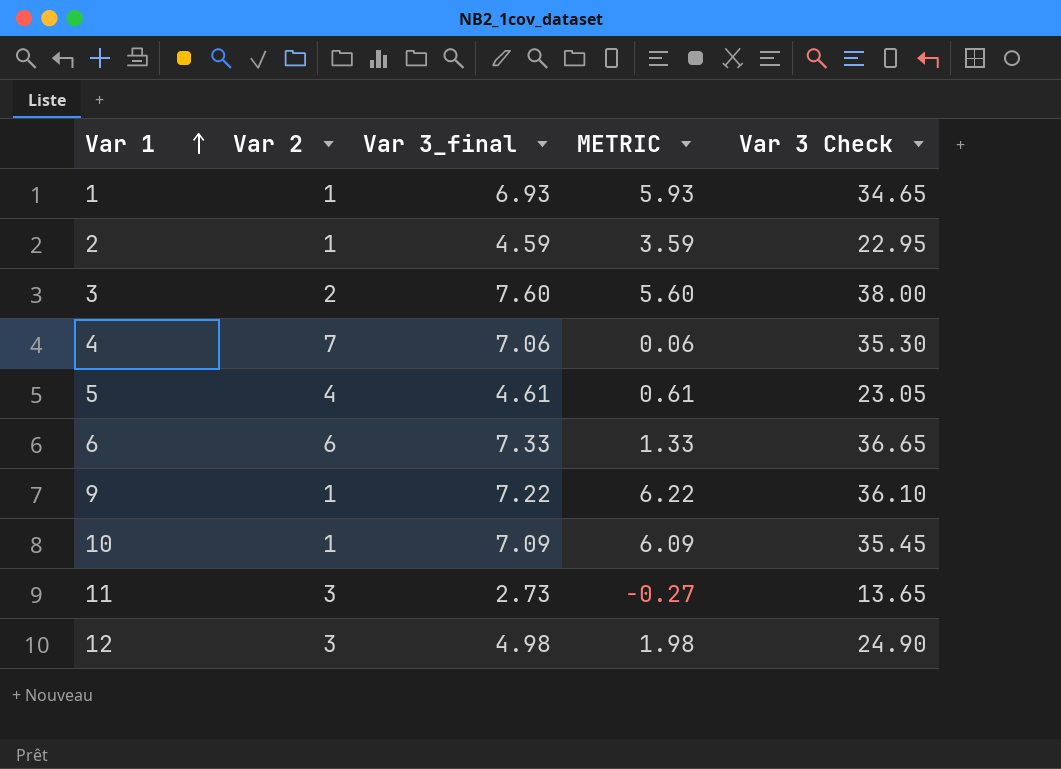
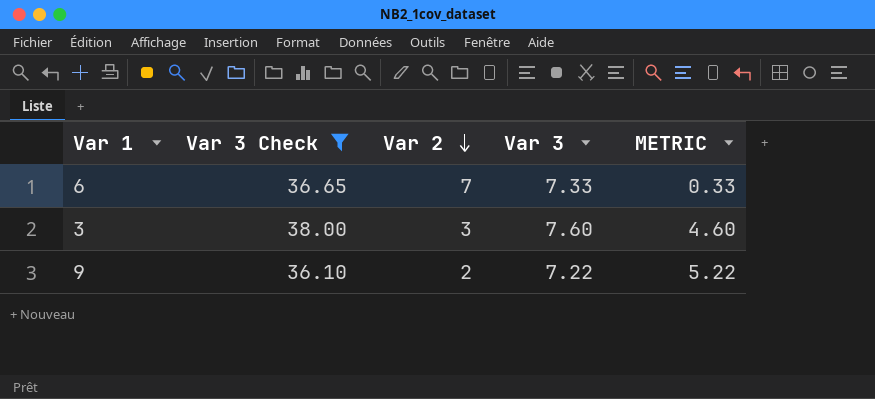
filter: none -> Var 3 Check >= 36.10
row order: Var 1 ascending -> Var 2 descending
column Var 3 Check | position: 5 -> 2
column name: Var 3_final -> Var 3
6 | Var 2: 6 -> 7
6 | METRIC: 1.33 -> 0.33
3 | Var 2: 2 -> 3
3 | METRIC: 5.60 -> 4.60
9 | Var 2: 1 -> 2
9 | METRIC: 6.22 -> 5.22

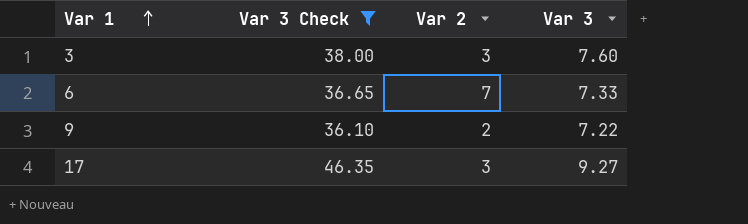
row order: Var 2 descending -> Var 1 ascending
column METRIC | formula: [Var 3] - [Var 2] -> none
row 17: none -> 46.35 | 3 | 9.27

